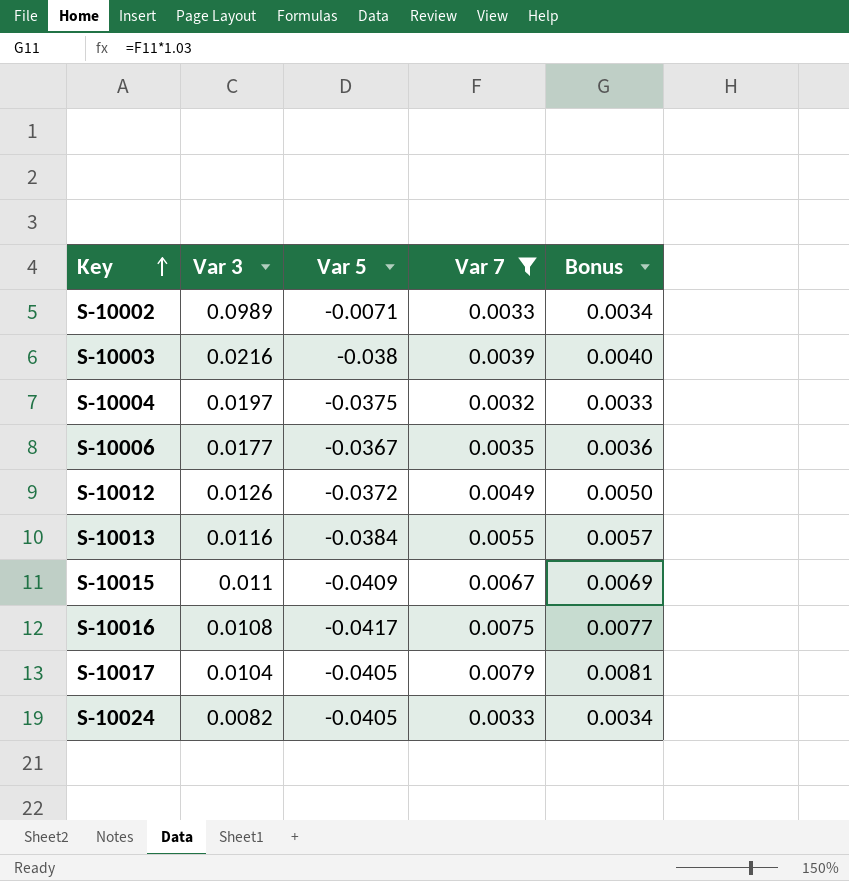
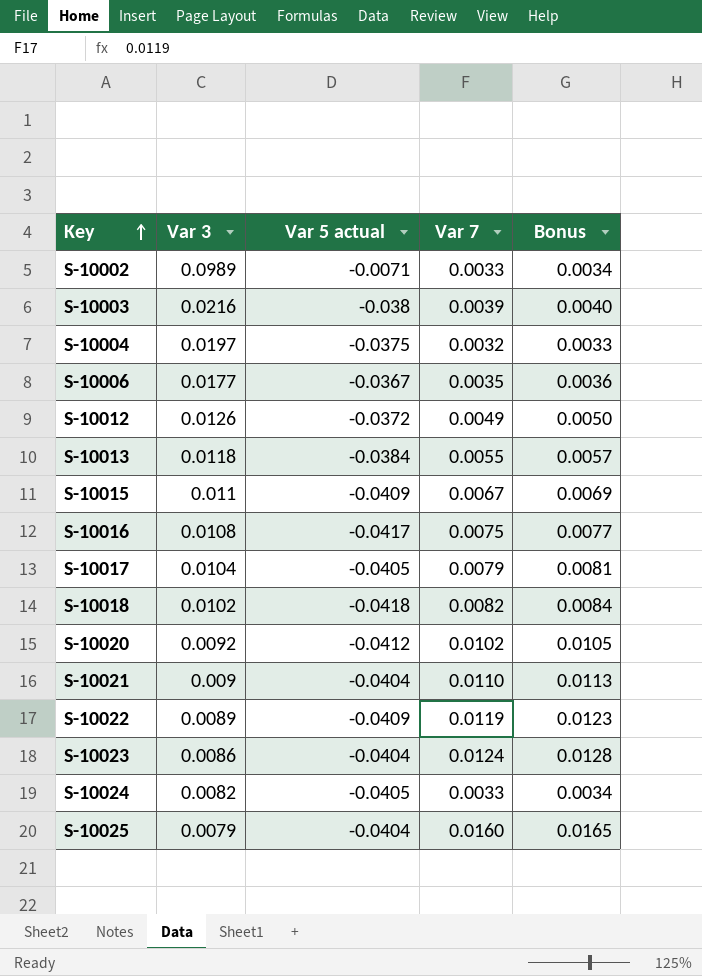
filter: Var 7 <= 0.0079 -> none
column name: Var 5 -> Var 5 actual
S-10013 | Var 3: 0.0116 -> 0.0118

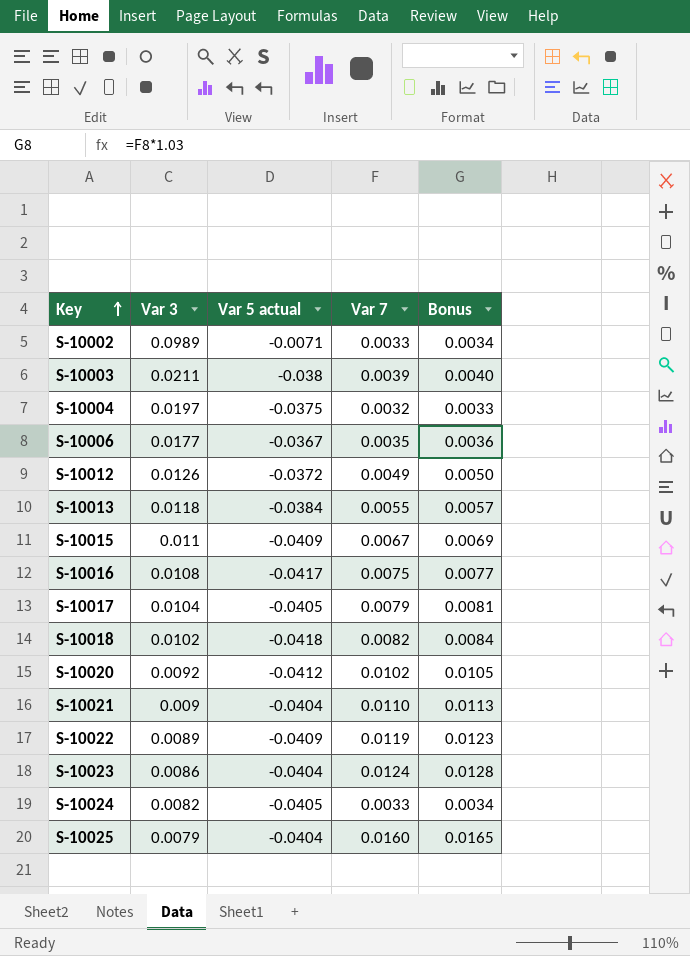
S-10003 | Var 3: 0.0216 -> 0.0211

